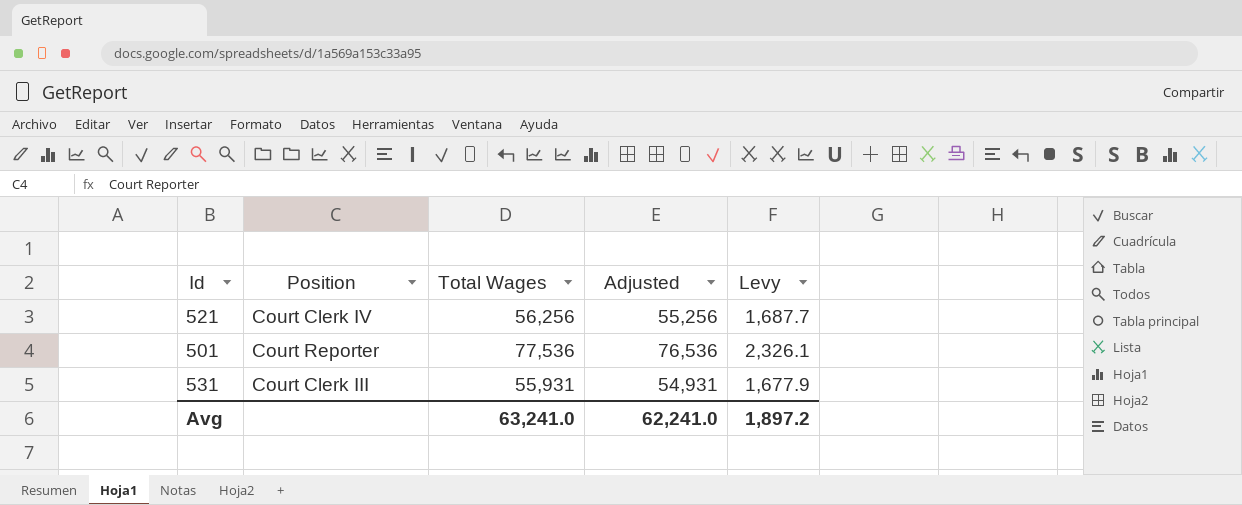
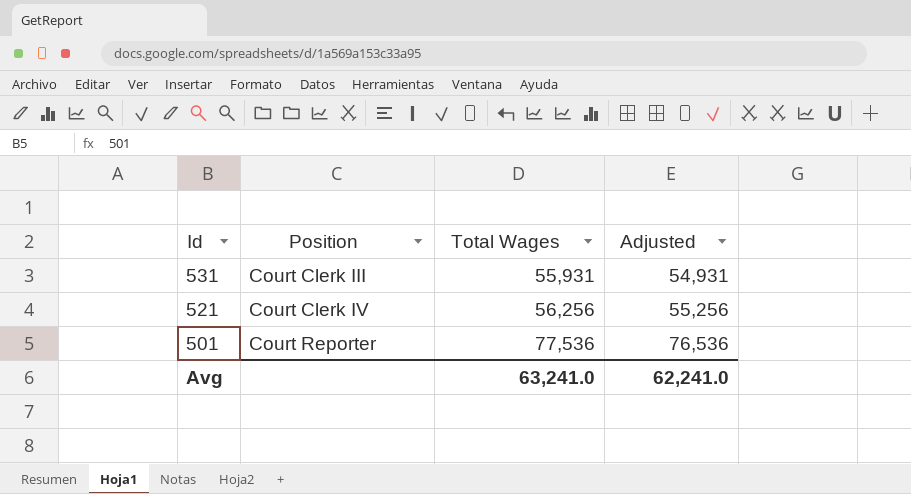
row order: none -> Id descending
column Levy | formula: [Total Wages] * 0.03 -> none

